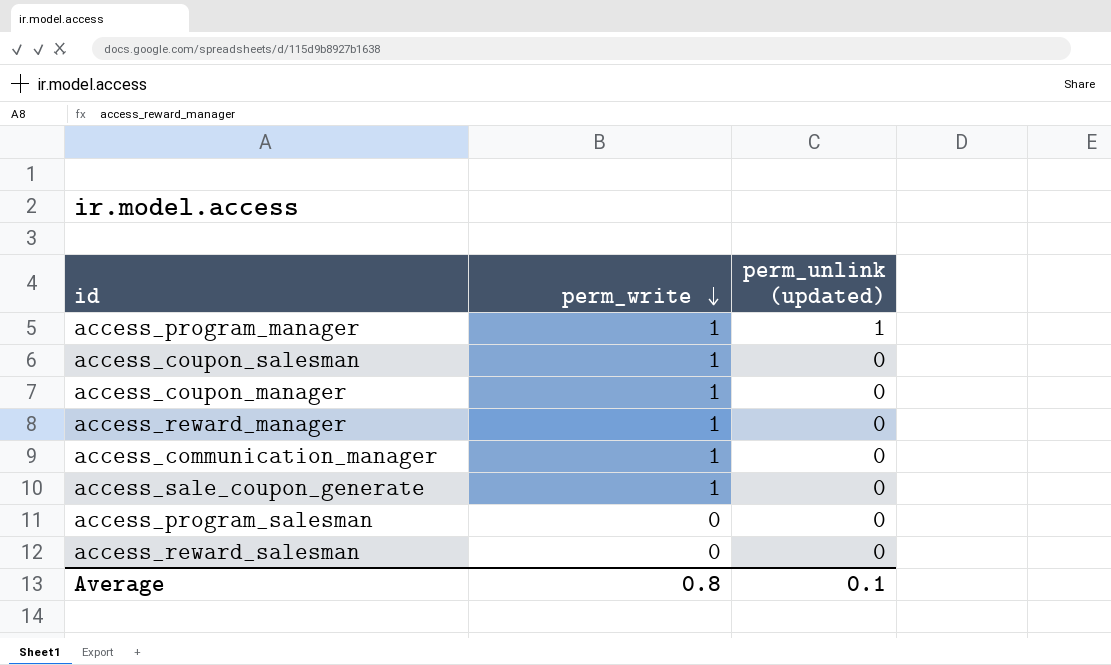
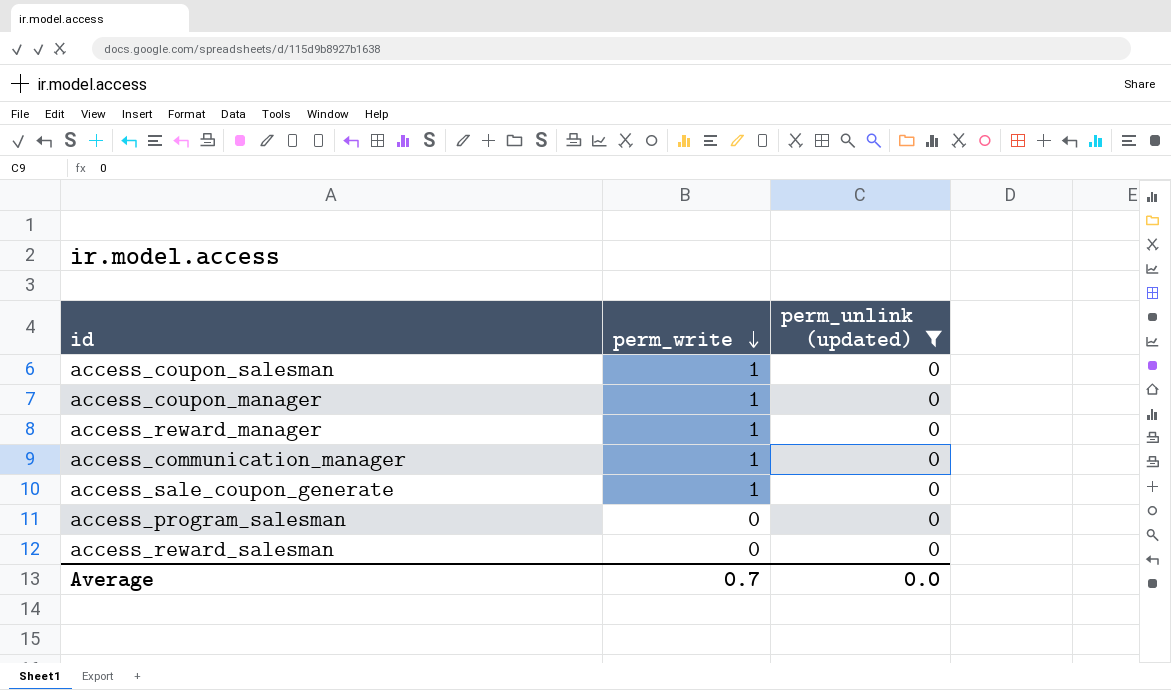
filter: none -> perm_unlink (updated) = 0
Average | perm_write: 0.8 -> 0.7
Average | perm_unlink (updated): 0.1 -> 0.0

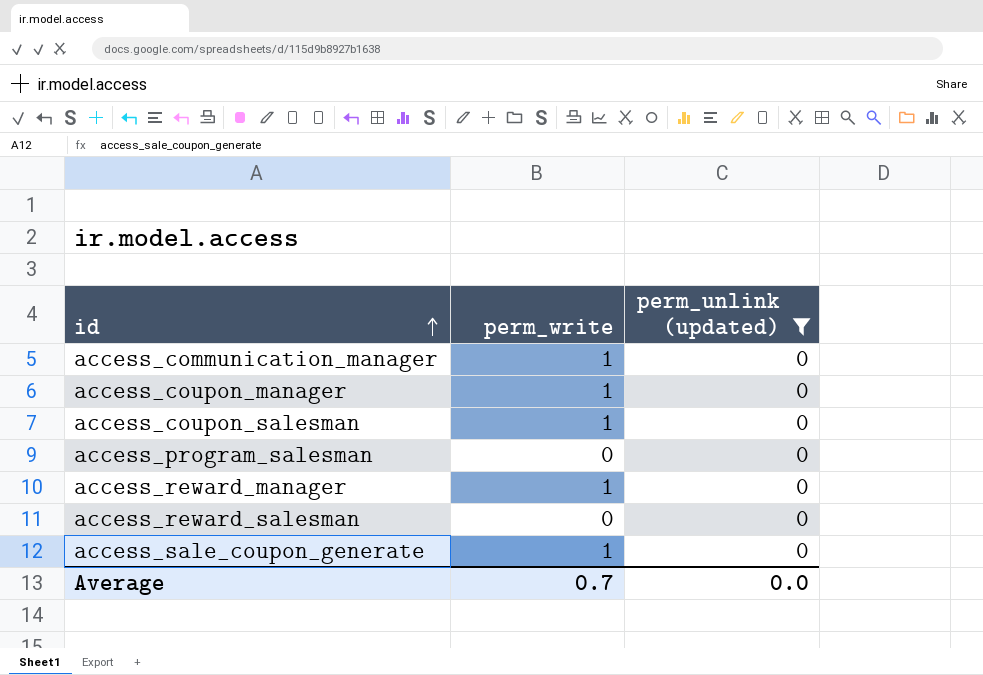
row order: perm_write descending -> id ascending

